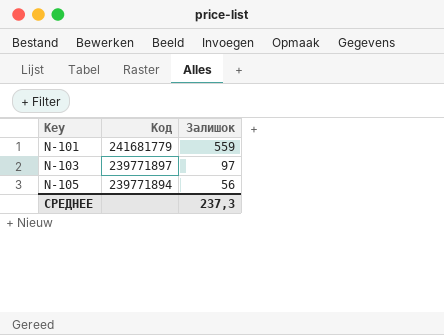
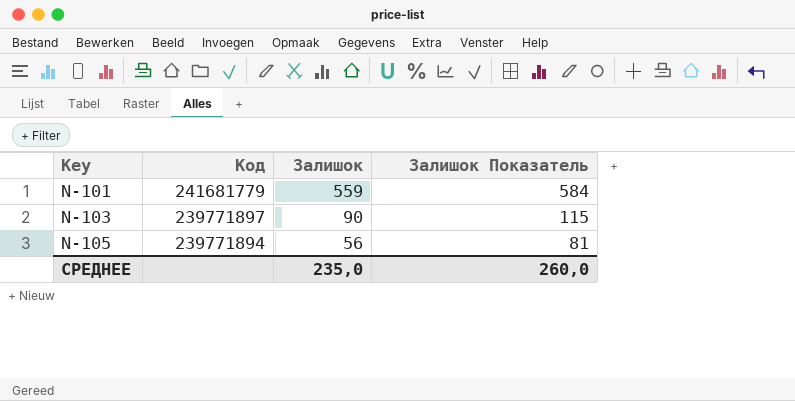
column Залишок Показатель | formula: none -> [Залишок] + 25
N-103 | Залишок: 97 -> 90
СРЕДНЕЕ | Залишок: 237,3 -> 235,0

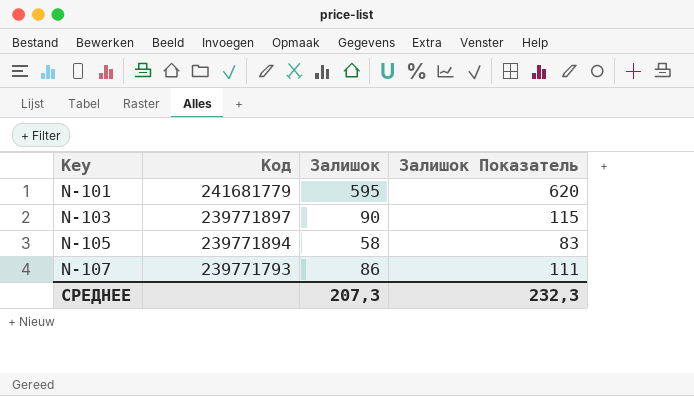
N-101 | Залишок: 559 -> 595
N-101 | Залишок Показатель: 584 -> 620
N-105 | Залишок: 56 -> 58
N-105 | Залишок Показатель: 81 -> 83
row N-107: none -> 239771793 | 86 | 111
СРЕДНЕЕ | Залишок: 235,0 -> 207,3
СРЕДНЕЕ | Залишок Показатель: 260,0 -> 232,3

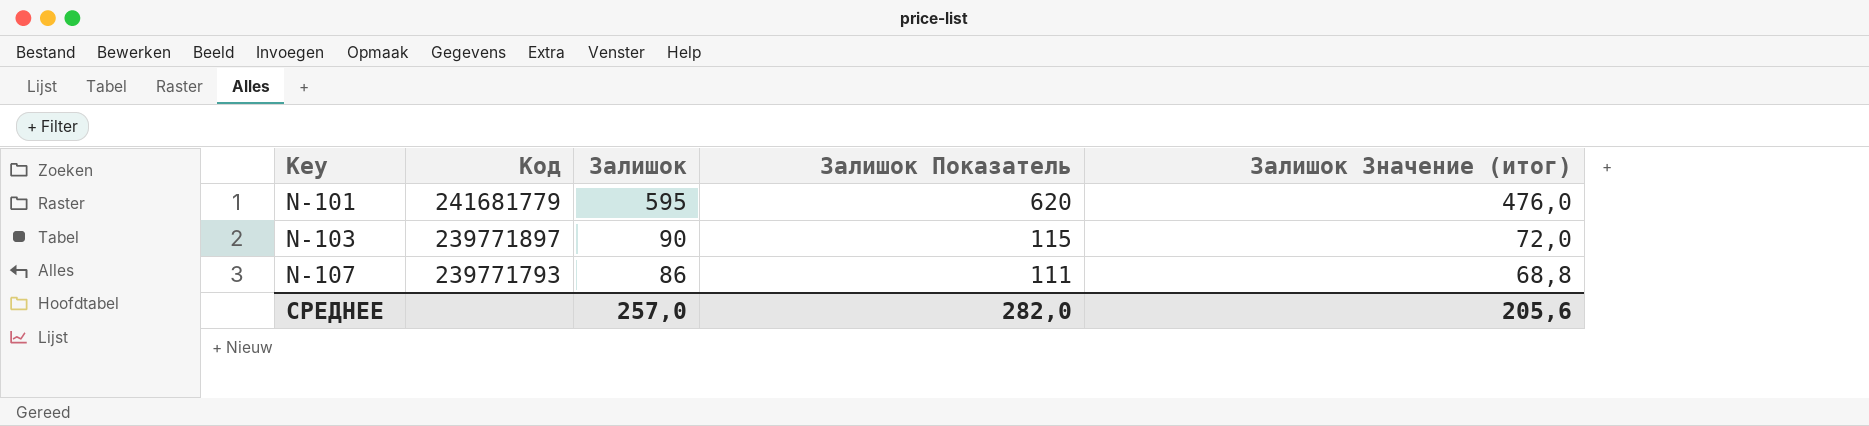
column Залишок Значение (итог) | formula: none -> [Залишок] * 0,8
row N-105: 239771894 | 58 | 83 -> none
СРЕДНЕЕ | Залишок: 207,3 -> 257,0
СРЕДНЕЕ | Залишок Показатель: 232,3 -> 282,0

